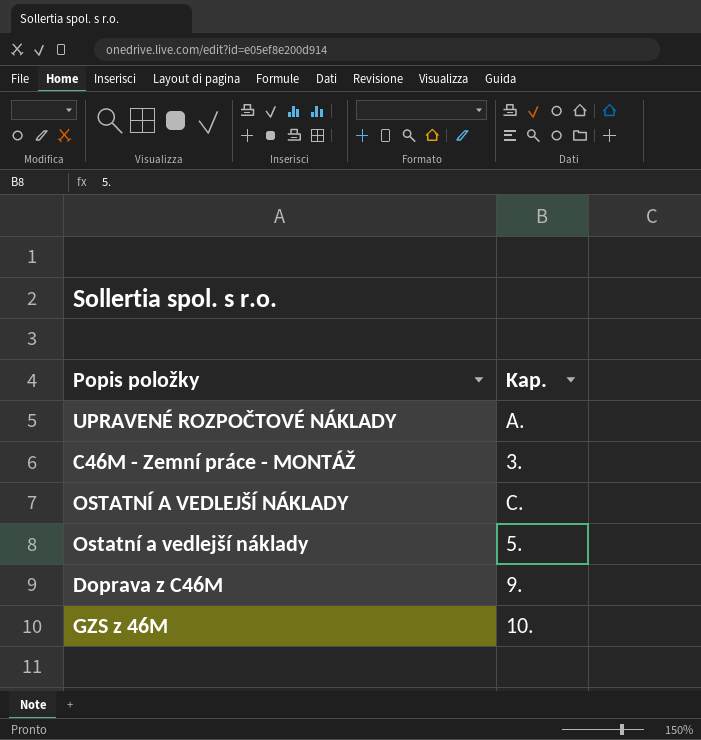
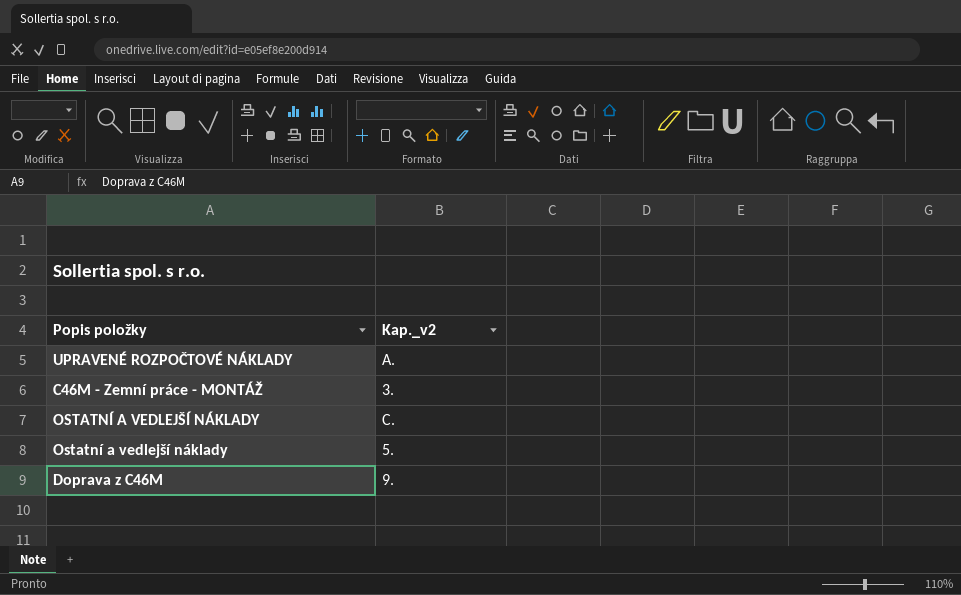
column name: Kap. -> Kap._v2
row GZS z 46M: 10. -> none

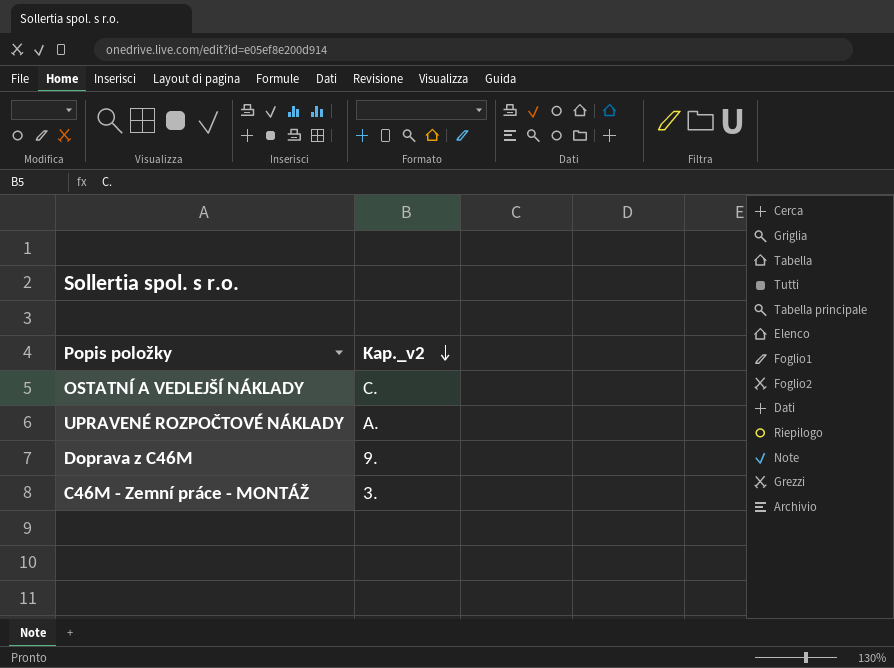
row order: none -> Kap._v2 descending
row Ostatní a vedlejší náklady: 5. -> none

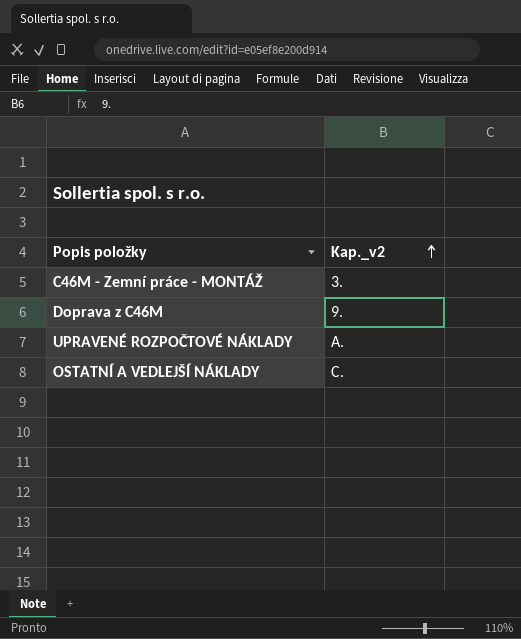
row order: Kap._v2 descending -> Kap._v2 ascending

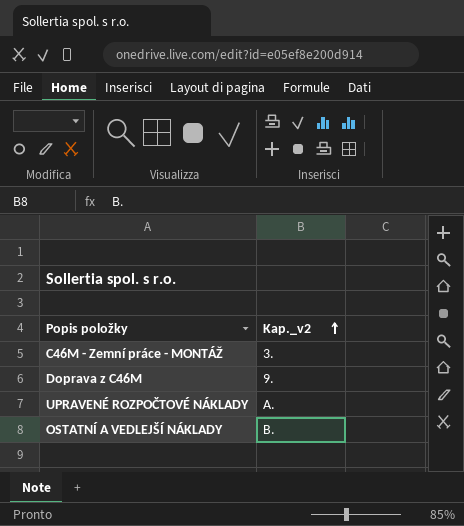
OSTATNÍ A VEDLEJŠÍ NÁKLADY | Kap._v2: C. -> B.

